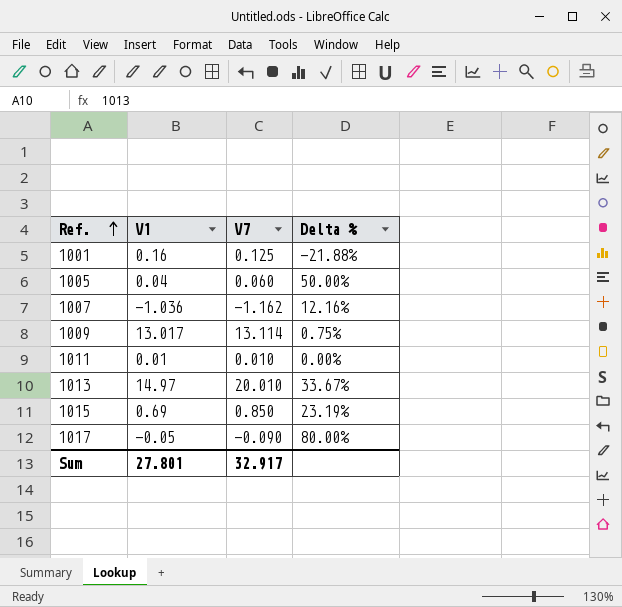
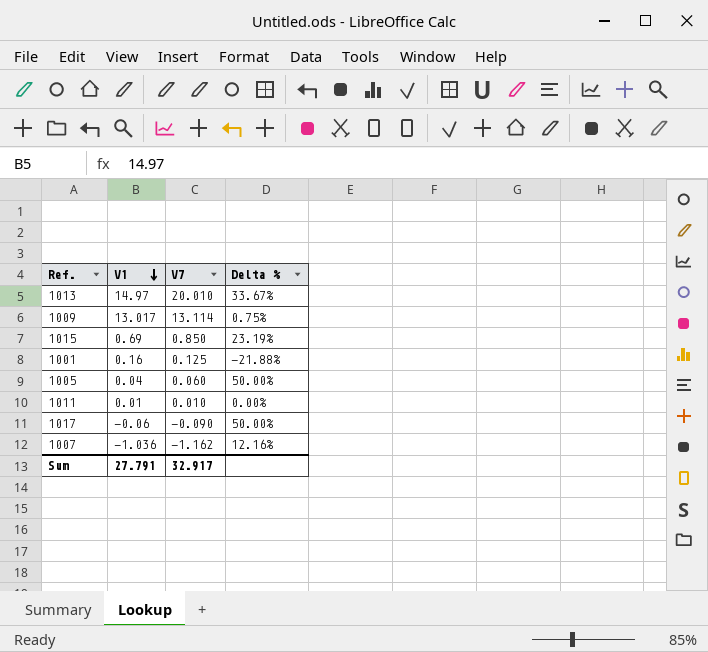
row order: Ref. ascending -> V1 descending
1017 | V1: -0.05 -> -0.06
1017 | Delta %: 80.00% -> 50.00%
Sum | V1: 27.801 -> 27.791

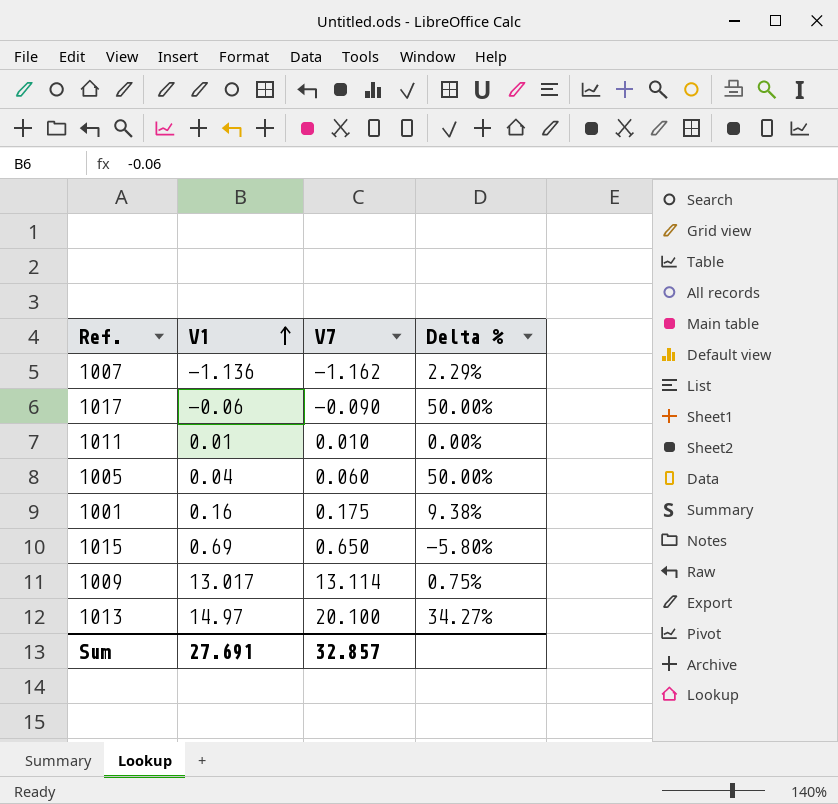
row order: V1 descending -> V1 ascending
1007 | V1: -1.036 -> -1.136
1007 | Delta %: 12.16% -> 2.29%
1001 | V7: 0.125 -> 0.175
1001 | Delta %: -21.88% -> 9.38%
1015 | V7: 0.850 -> 0.650
1015 | Delta %: 23.19% -> -5.80%
1013 | V7: 20.010 -> 20.100
1013 | Delta %: 33.67% -> 34.27%
Sum | V1: 27.791 -> 27.691
Sum | V7: 32.917 -> 32.857

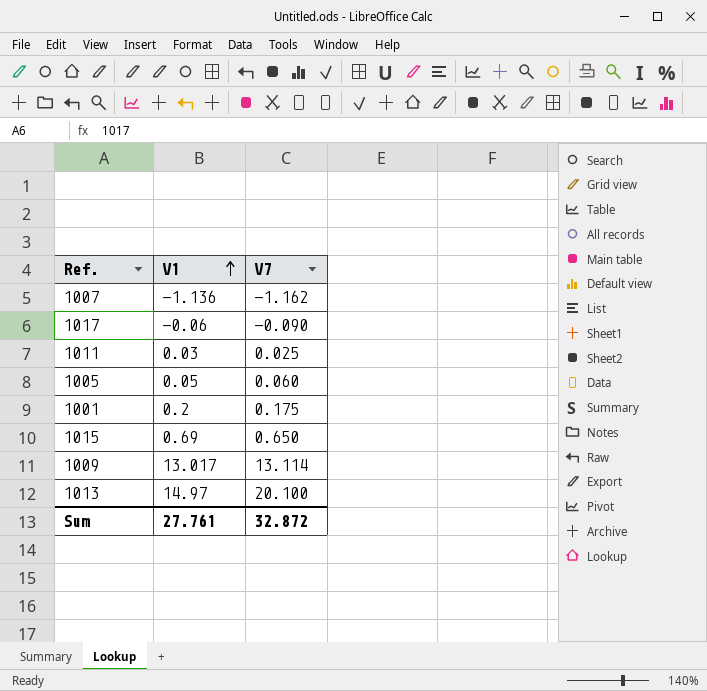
column Delta % | formula: ([V7] - [V1]) / [V1] -> none
1011 | V1: 0.01 -> 0.03
1011 | V7: 0.010 -> 0.025
1005 | V1: 0.04 -> 0.05
1001 | V1: 0.16 -> 0.2
Sum | V1: 27.691 -> 27.761
Sum | V7: 32.857 -> 32.872

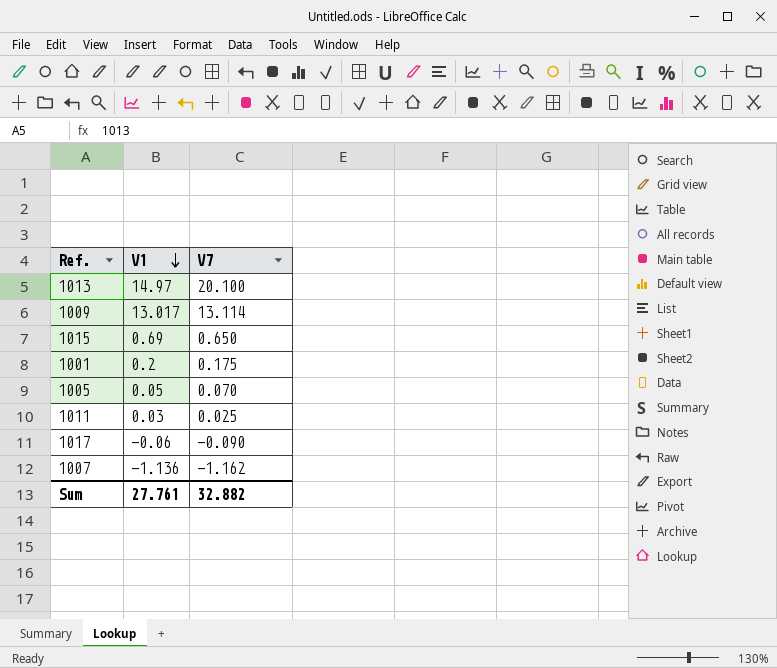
row order: V1 ascending -> V1 descending
1005 | V7: 0.060 -> 0.070
Sum | V7: 32.872 -> 32.882

